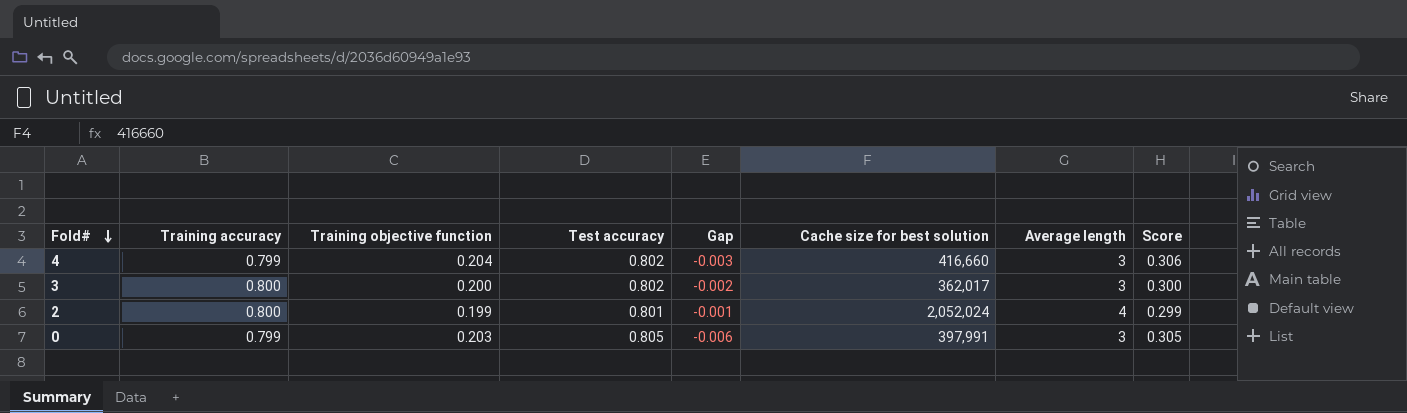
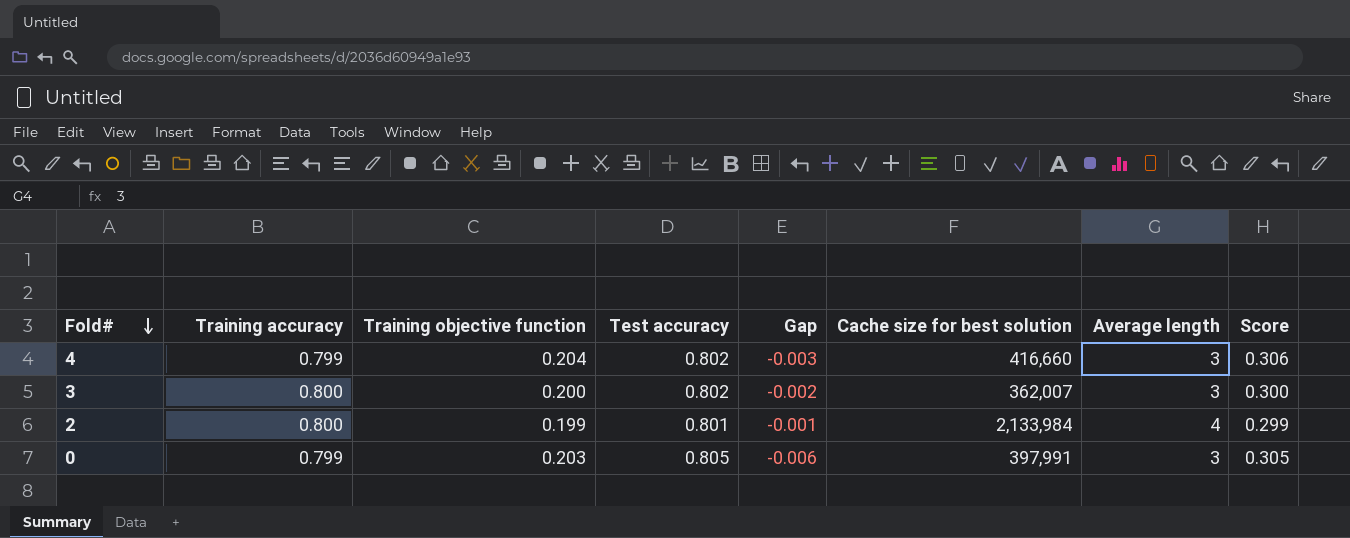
3 | Cache size for best solution: 362,017 -> 362,007
2 | Cache size for best solution: 2,052,024 -> 2,133,984

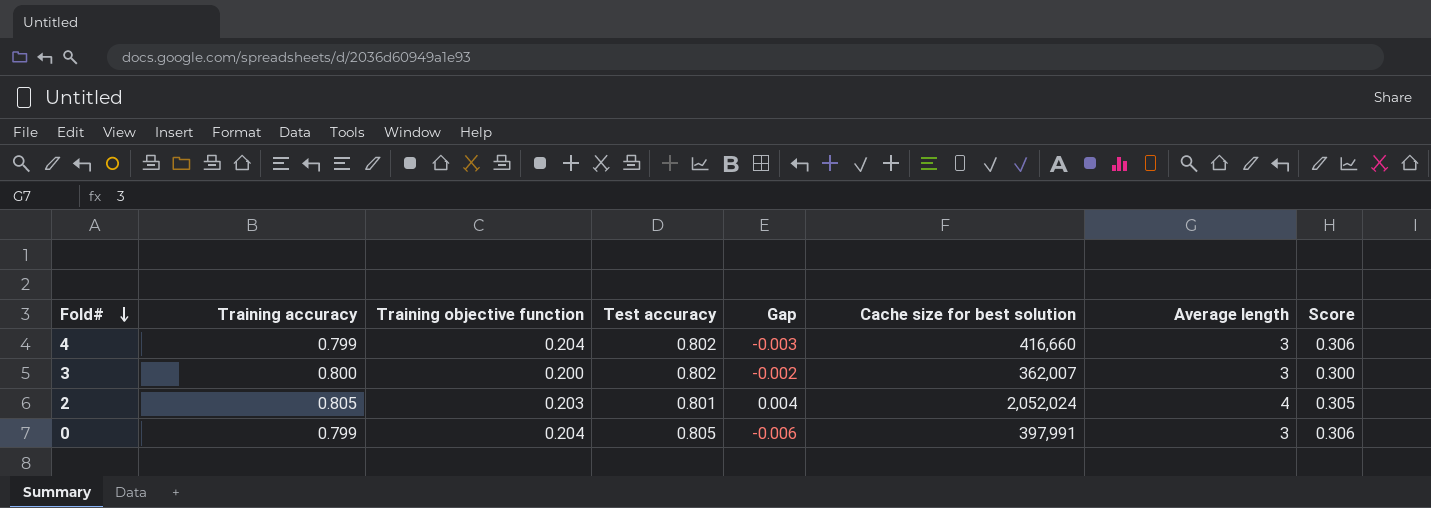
2 | Training accuracy: 0.800 -> 0.805
2 | Training objective function: 0.199 -> 0.203
2 | Gap: -0.001 -> 0.004
2 | Cache size for best solution: 2,133,984 -> 2,052,024
2 | Score: 0.299 -> 0.305
0 | Training objective function: 0.203 -> 0.204
0 | Score: 0.305 -> 0.306

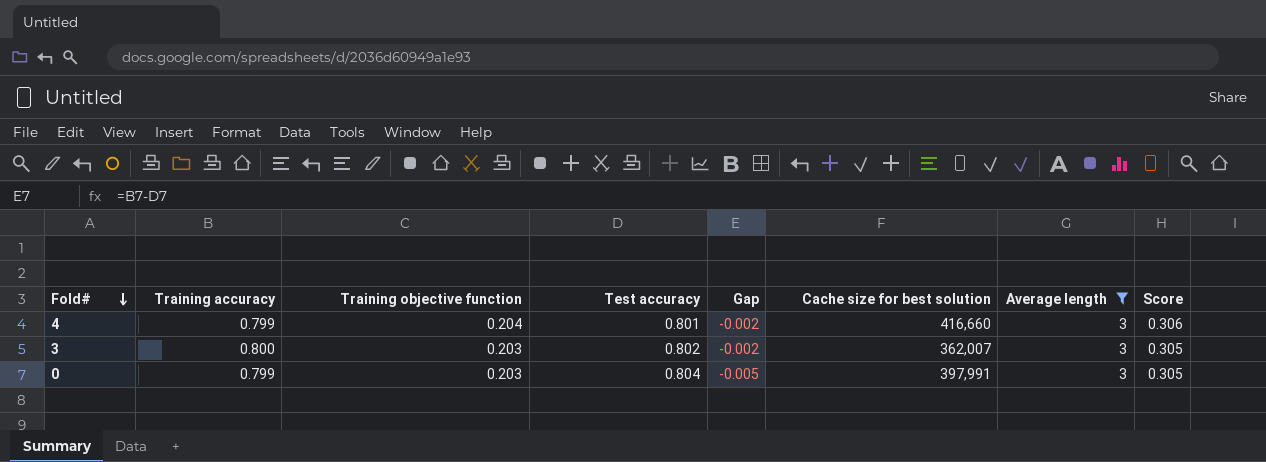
filter: none -> Average length = 3
4 | Test accuracy: 0.802 -> 0.801
4 | Gap: -0.003 -> -0.002
3 | Training objective function: 0.200 -> 0.203
3 | Score: 0.300 -> 0.305
0 | Training objective function: 0.204 -> 0.203
0 | Test accuracy: 0.805 -> 0.804
0 | Gap: -0.006 -> -0.005
0 | Score: 0.306 -> 0.305

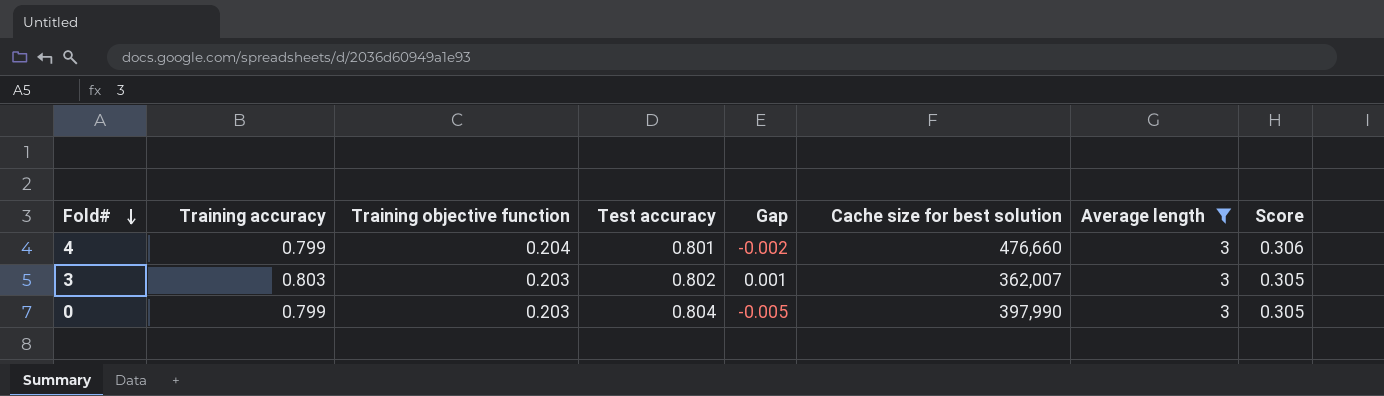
4 | Cache size for best solution: 416,660 -> 476,660
3 | Training accuracy: 0.800 -> 0.803
3 | Gap: -0.002 -> 0.001
0 | Cache size for best solution: 397,991 -> 397,990

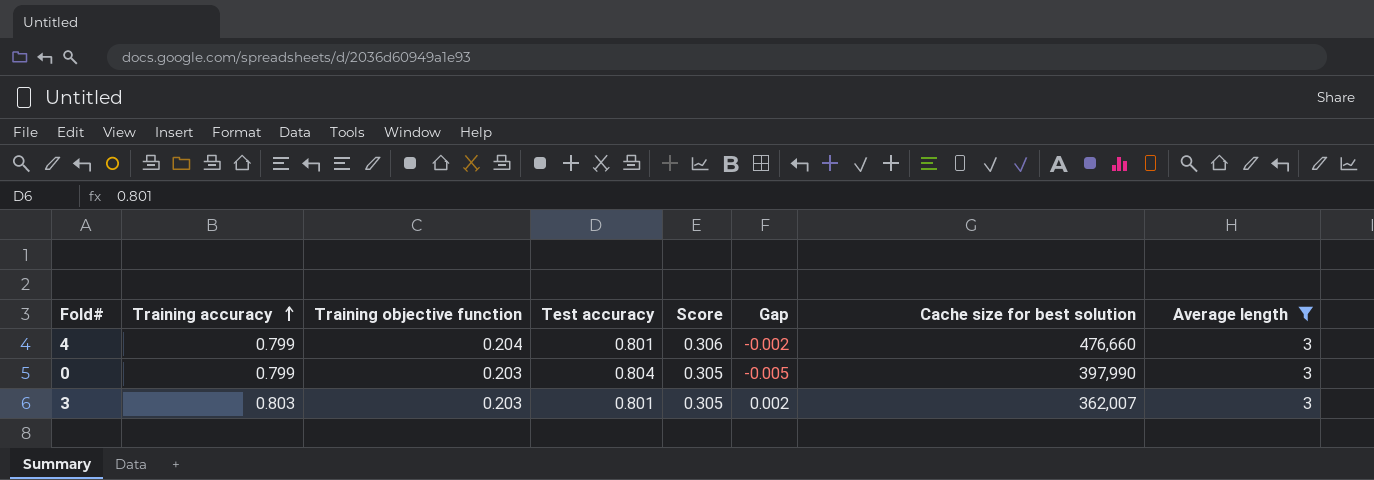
row order: Fold# descending -> Training accuracy ascending
column Score | position: 8 -> 5
3 | Test accuracy: 0.802 -> 0.801
3 | Gap: 0.001 -> 0.002

